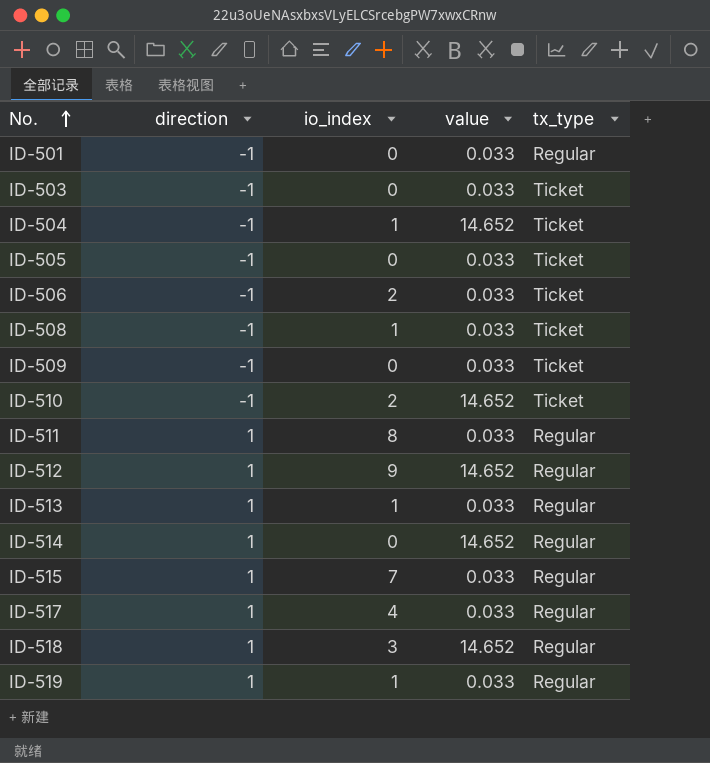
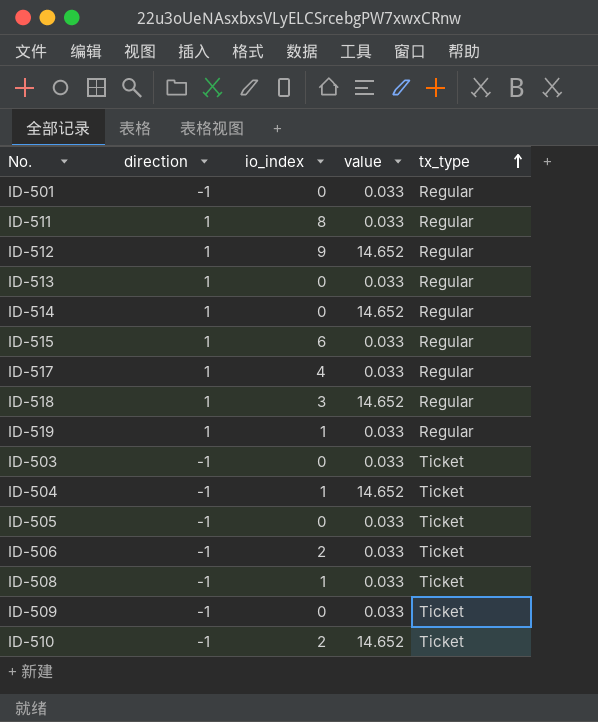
row order: No. ascending -> tx_type ascending
ID-513 | io_index: 1 -> 0
ID-515 | io_index: 7 -> 6

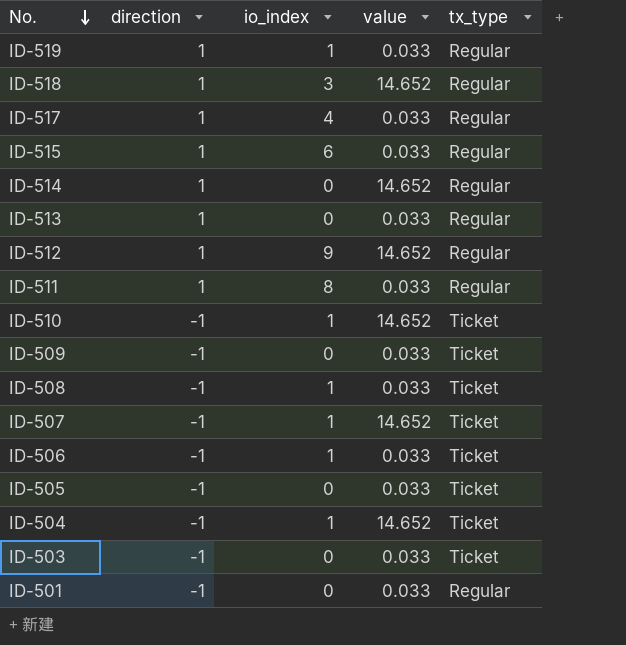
row order: tx_type ascending -> No. descending
ID-510 | io_index: 2 -> 1
row ID-507: none -> -1 | 1 | 14.652 | Ticket
ID-506 | io_index: 2 -> 1

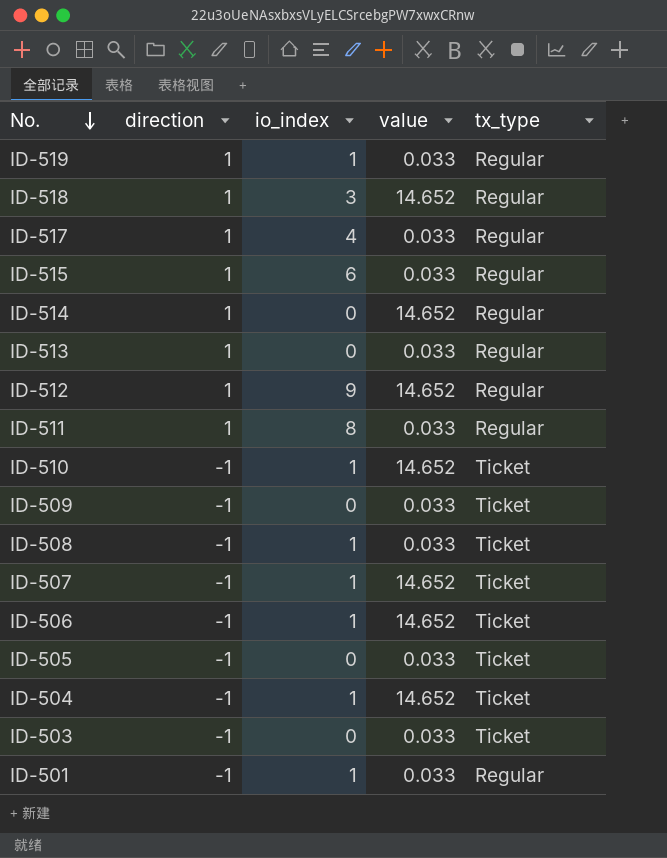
ID-506 | value: 0.033 -> 14.652
ID-501 | io_index: 0 -> 1

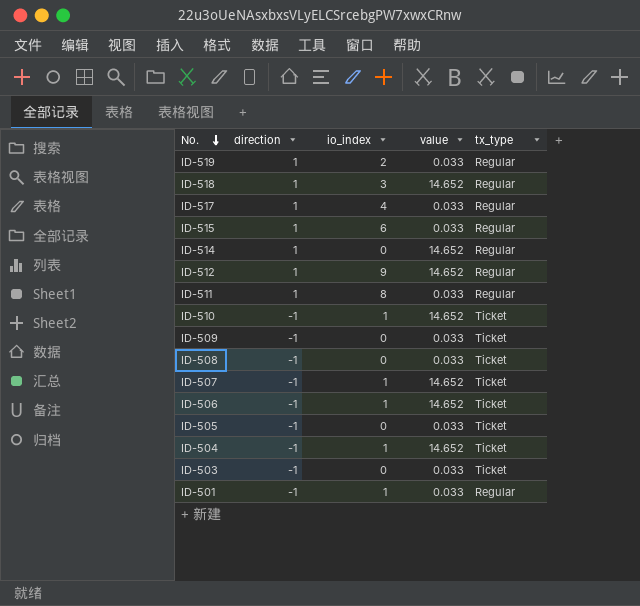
row ID-513: 1 | 0 | 0.033 | Regular -> none
ID-519 | io_index: 1 -> 2
ID-508 | io_index: 1 -> 0

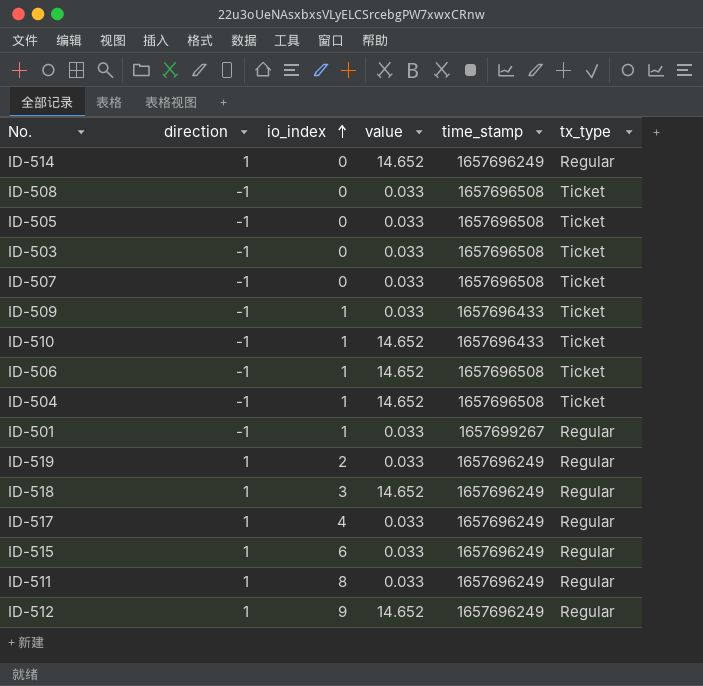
row order: No. descending -> io_index ascending
column time_stamp | position: none -> 5
ID-507 | io_index: 1 -> 0
ID-507 | value: 14.652 -> 0.033
ID-509 | io_index: 0 -> 1

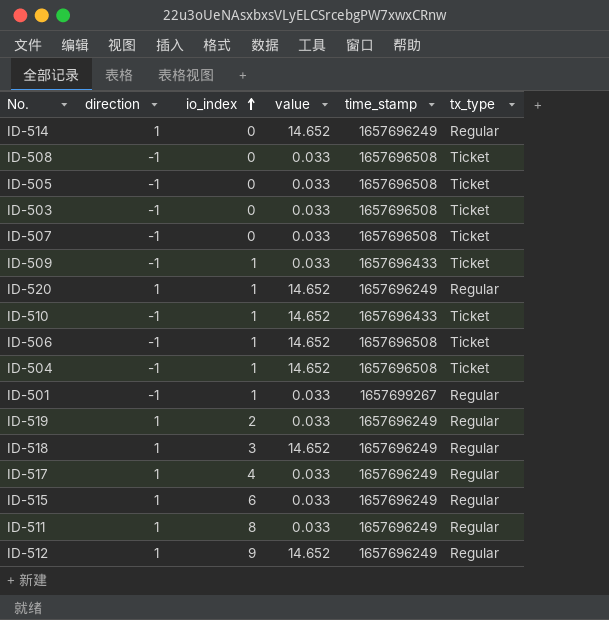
row ID-520: none -> 1 | 1 | 14.652 | 1657696249 | Regular

